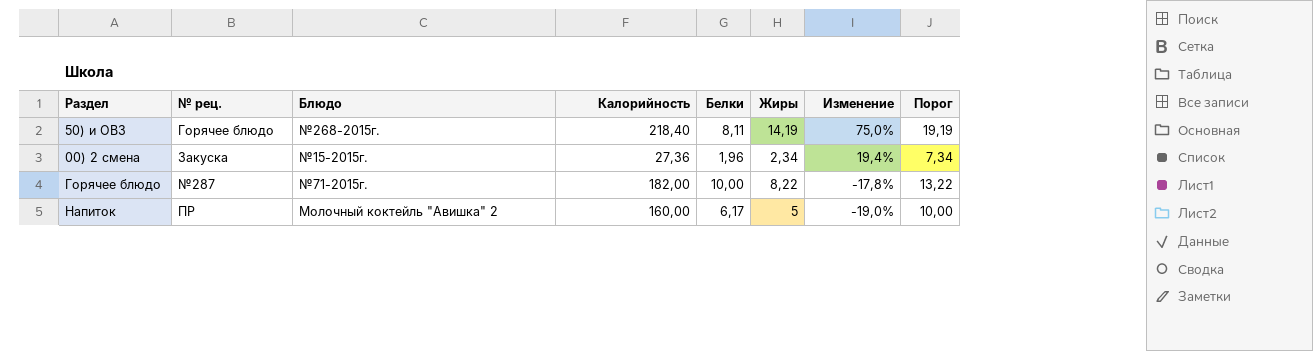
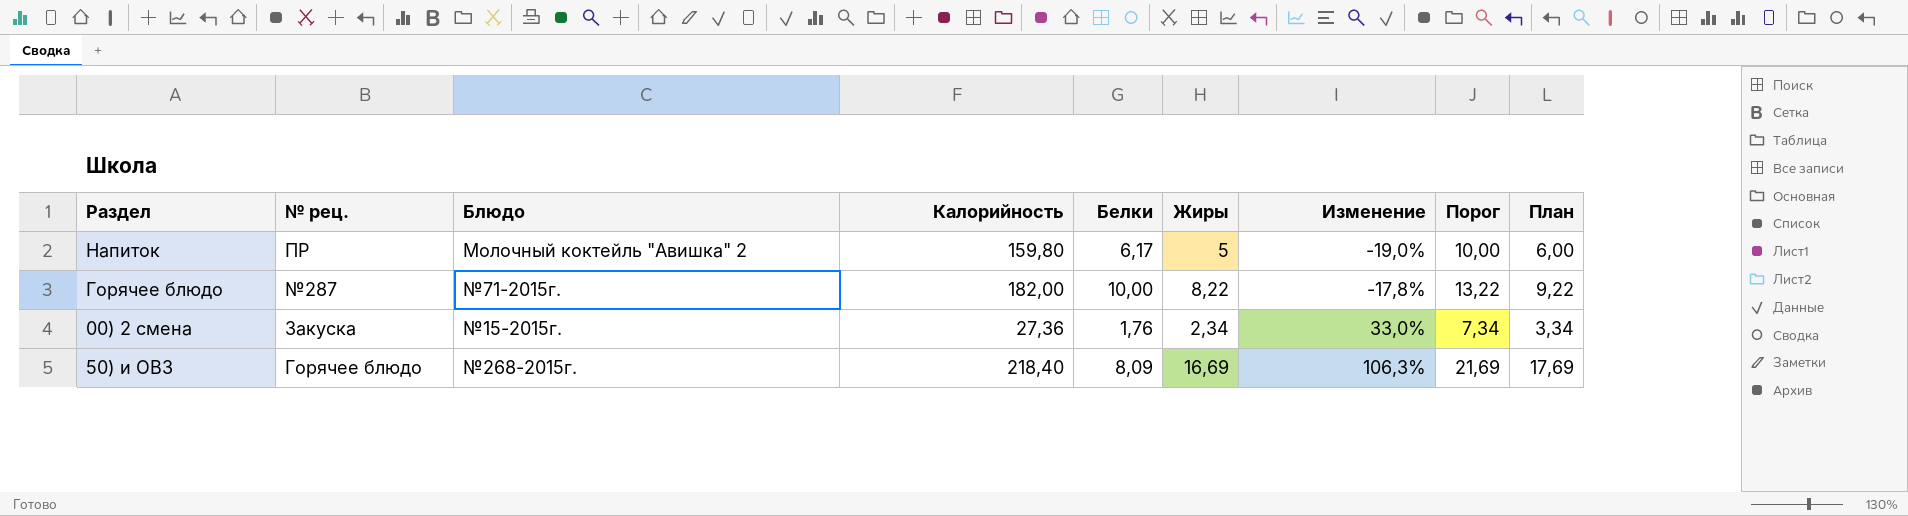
row order: Изменение descending -> Изменение ascending
column План | formula: none -> [Жиры] + 1
Напиток | Калорийность: 160,00 -> 159,80
00) 2 смена | Белки: 1,96 -> 1,76
00) 2 смена | Изменение: 19,4% -> 33,0%
50) и ОВЗ | Белки: 8,11 -> 8,09
50) и ОВЗ | Жиры: 14,19 -> 16,69
50) и ОВЗ | Изменение: 75,0% -> 106,3%
50) и ОВЗ | Порог: 19,19 -> 21,69

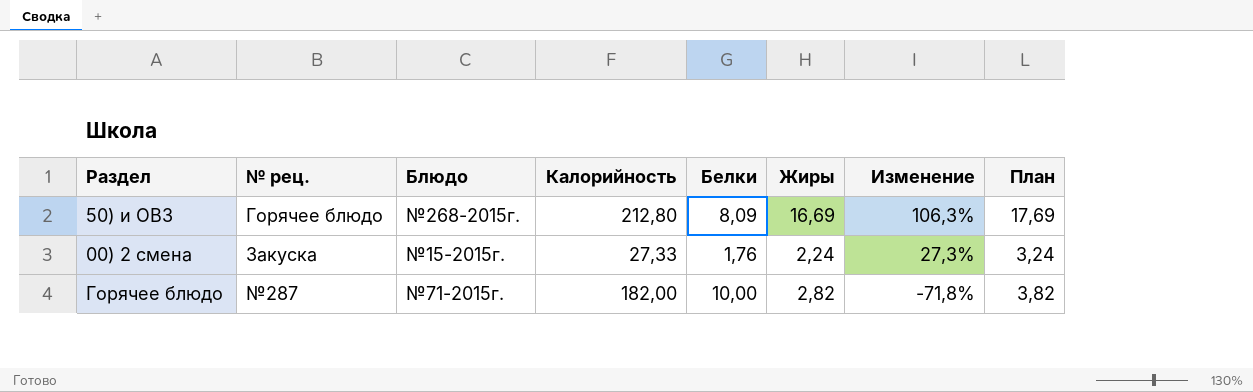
row order: Изменение ascending -> Изменение descending
column Порог | formula: [Жиры] + 5 -> none
row Напиток: ПР | Молочный коктейль "Авишка" 2 | 159,80 | 6,17 | 5 | -19,0% | 10,00 | 6,00 -> none
50) и ОВЗ | Калорийность: 218,40 -> 212,80
00) 2 смена | Калорийность: 27,36 -> 27,33
00) 2 смена | Жиры: 2,34 -> 2,24
00) 2 смена | Изменение: 33,0% -> 27,3%
00) 2 смена | План: 3,34 -> 3,24
Горячее блюдо | Жиры: 8,22 -> 2,82
Горячее блюдо | Изменение: -17,8% -> -71,8%
Горячее блюдо | План: 9,22 -> 3,82

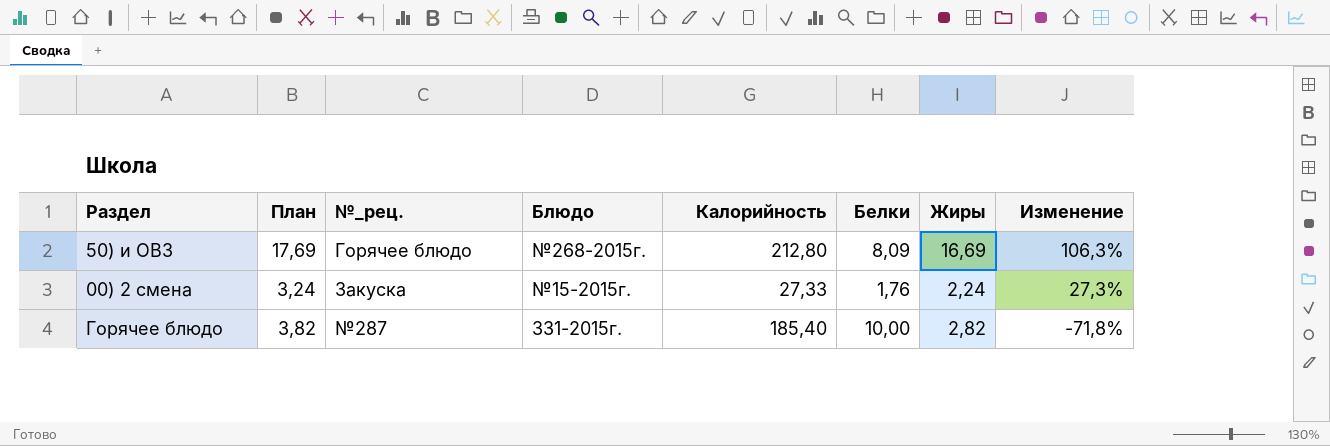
column План | position: 8 -> 2
column name: № рец. -> №_рец.
Горячее блюдо | Блюдо: №71-2015г. -> 331-2015г.
Горячее блюдо | Калорийность: 182,00 -> 185,40

